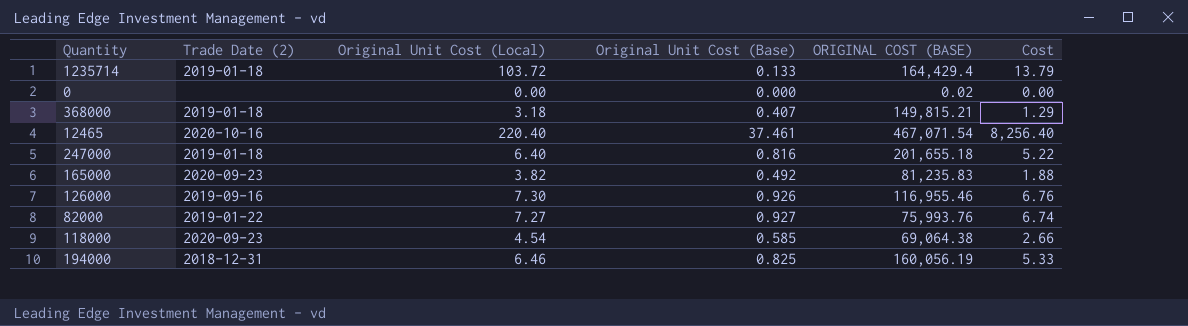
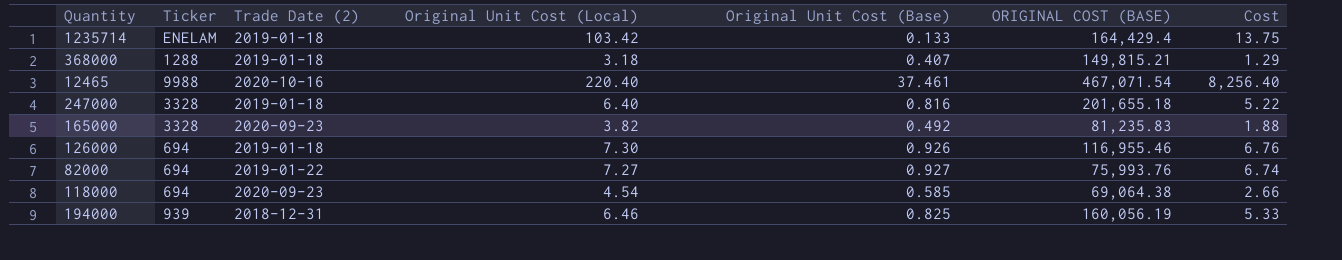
column Ticker | position: none -> 2
row 0: none | 0.00 | 0.000 | 0.02 | 0.00 -> none
1235714 | Original Unit Cost (Local): 103.72 -> 103.42
1235714 | Cost: 13.79 -> 13.75
126000 | Trade Date (2): 2019-09-16 -> 2019-01-18

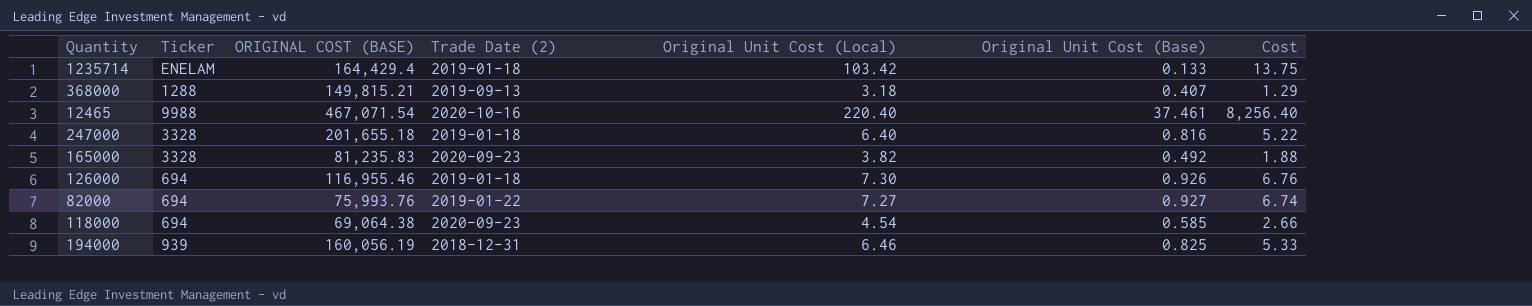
column ORIGINAL COST (BASE) | position: 6 -> 3
368000 | Trade Date (2): 2019-01-18 -> 2019-09-13

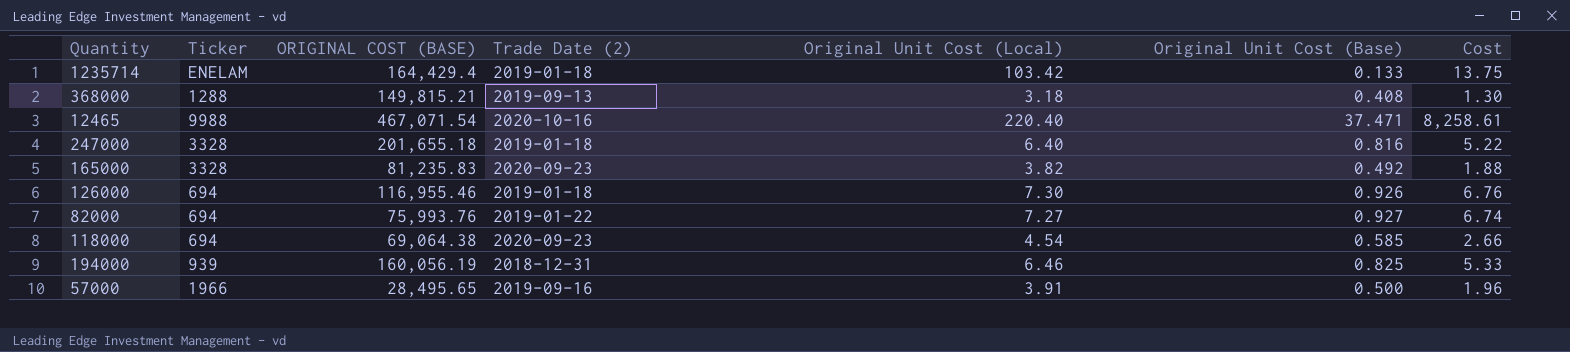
368000 | Original Unit Cost (Base): 0.407 -> 0.408
368000 | Cost: 1.29 -> 1.30
12465 | Original Unit Cost (Base): 37.461 -> 37.471
12465 | Cost: 8,256.40 -> 8,258.61
row 57000: none -> 1966 | 28,495.65 | 2019-09-16 | 3.91 | 0.500 | 1.96

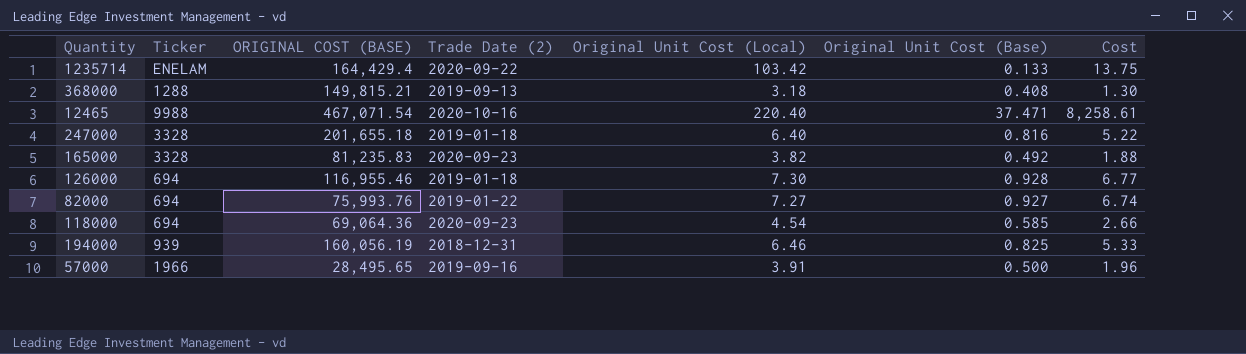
1235714 | Trade Date (2): 2019-01-18 -> 2020-09-22
126000 | Original Unit Cost (Base): 0.926 -> 0.928
126000 | Cost: 6.76 -> 6.77
118000 | ORIGINAL COST (BASE): 69,064.38 -> 69,064.36

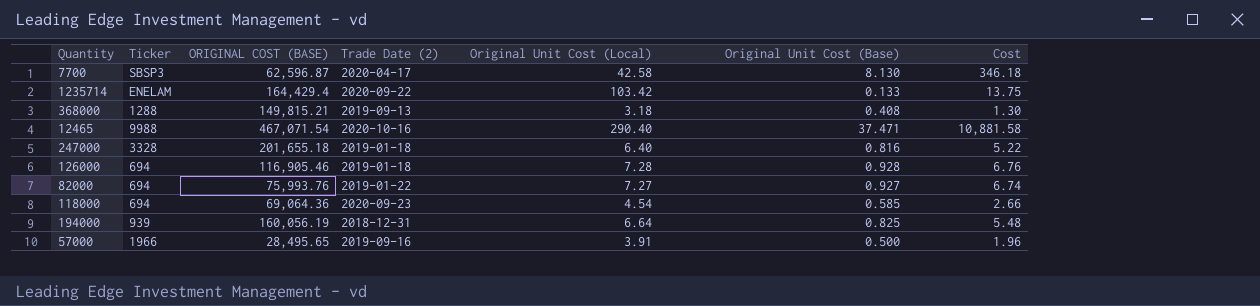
row 165000: 3328 | 81,235.83 | 2020-09-23 | 3.82 | 0.492 | 1.88 -> none
row 7700: none -> SBSP3 | 62,596.87 | 2020-04-17 | 42.58 | 8.130 | 346.18
12465 | Original Unit Cost (Local): 220.40 -> 290.40
12465 | Cost: 8,258.61 -> 10,881.58
126000 | ORIGINAL COST (BASE): 116,955.46 -> 116,905.46
126000 | Original Unit Cost (Local): 7.30 -> 7.28
126000 | Cost: 6.77 -> 6.76
194000 | Original Unit Cost (Local): 6.46 -> 6.64
194000 | Cost: 5.33 -> 5.48

